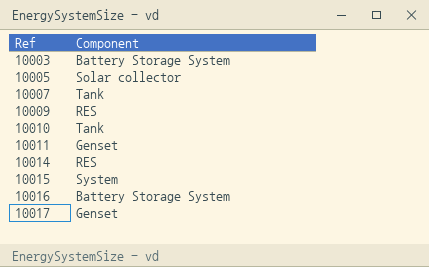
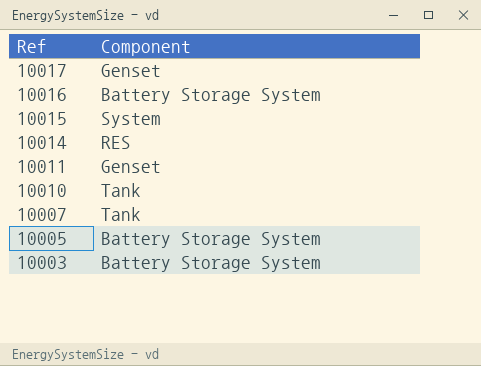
row order: Ref ascending -> Ref descending
row 10009: RES -> none
10005 | Component: Solar collector -> Battery Storage System

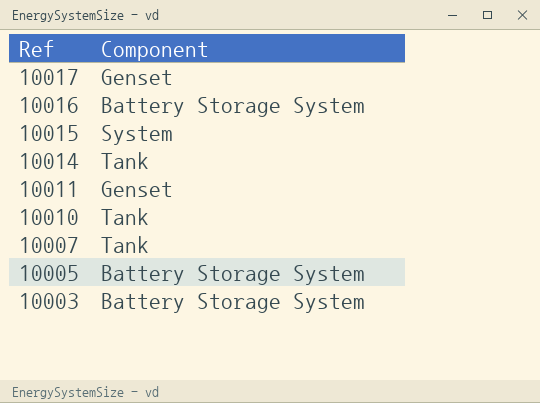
10014 | Component: RES -> Tank

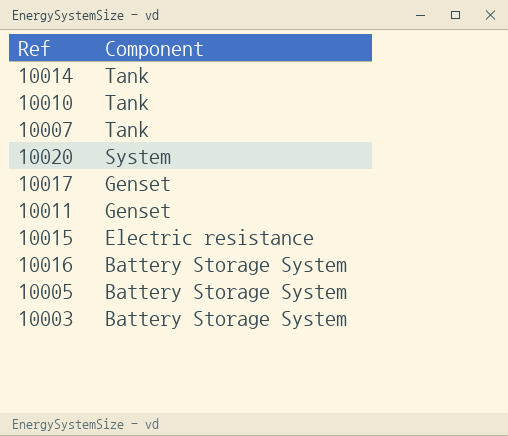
row order: Ref descending -> Component descending
row 10020: none -> System
10015 | Component: System -> Electric resistance

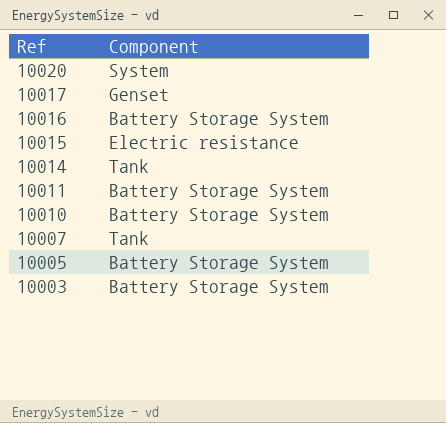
row order: Component descending -> Ref descending
10011 | Component: Genset -> Battery Storage System
10010 | Component: Tank -> Battery Storage System

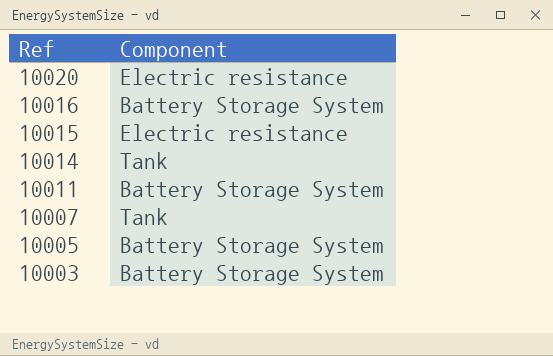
row 10017: Genset -> none
row 10010: Battery Storage System -> none
10020 | Component: System -> Electric resistance

